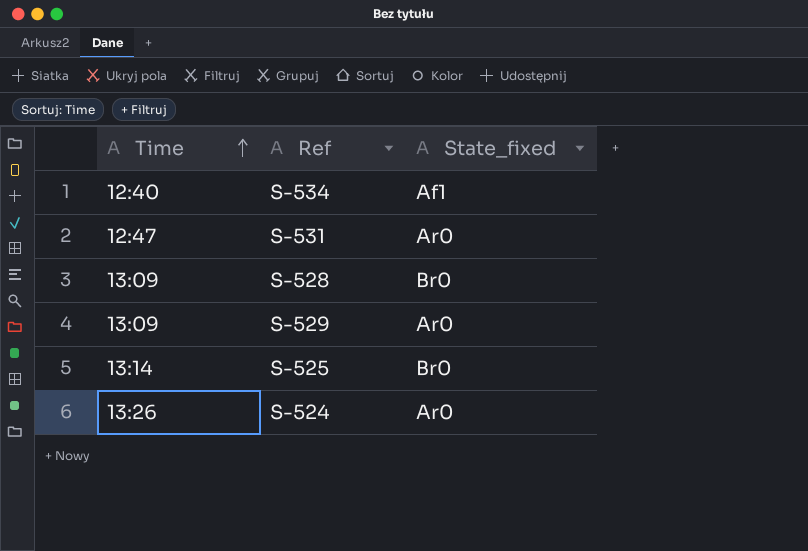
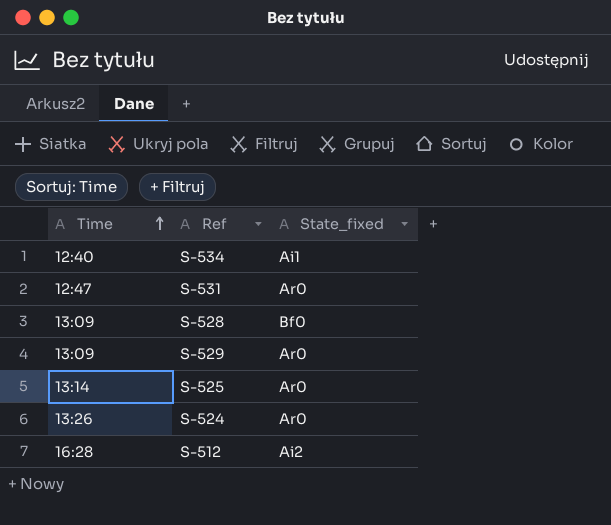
S-534 | State_fixed: Af1 -> Ai1
S-528 | State_fixed: Br0 -> Bf0
S-525 | State_fixed: Br0 -> Ar0
row S-512: none -> 16:28 | Ai2

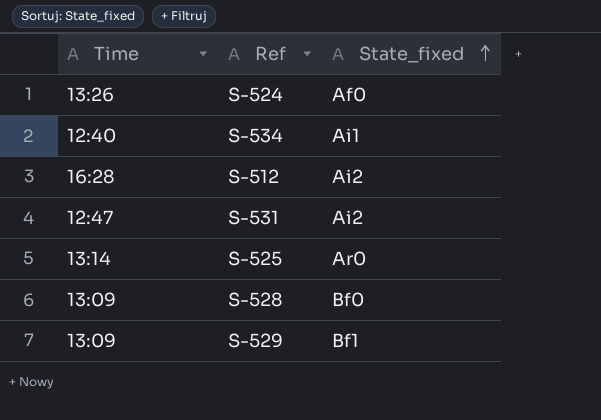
row order: Time ascending -> State_fixed ascending
S-524 | State_fixed: Ar0 -> Af0
S-531 | State_fixed: Ar0 -> Ai2
S-529 | State_fixed: Ar0 -> Bf1

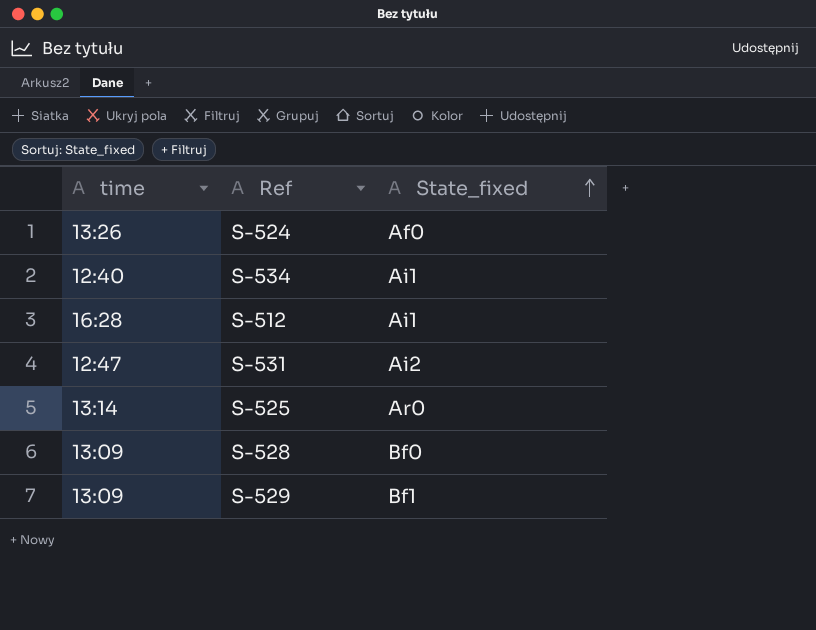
column name: Time -> time
S-512 | State_fixed: Ai2 -> Ai1

